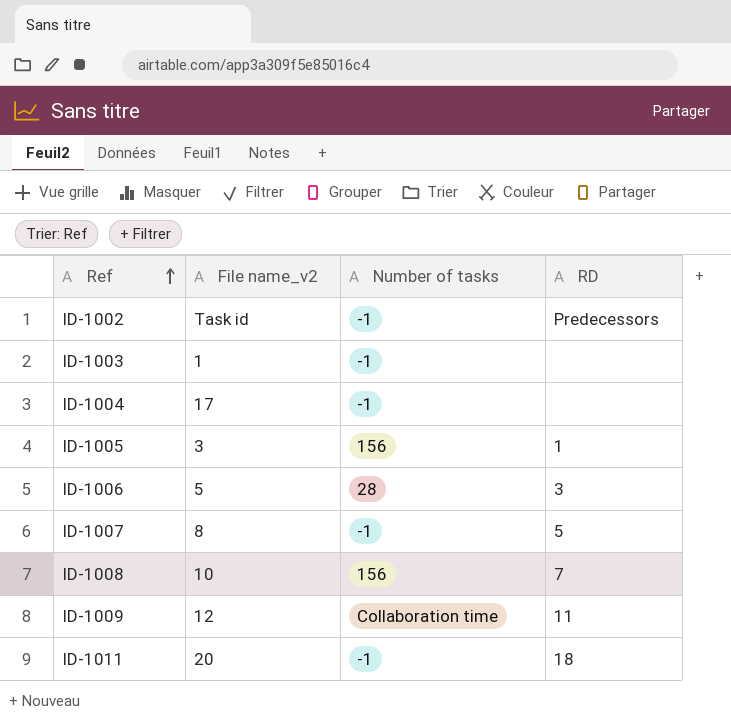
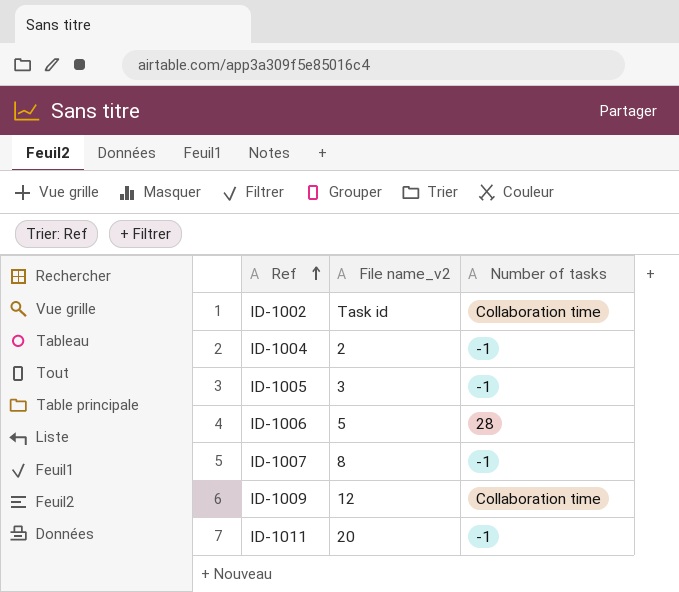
column RD | position: 4 -> none
row ID-1003: 1 | -1 | none -> none
row ID-1008: 10 | 156 | 7 -> none
ID-1002 | Number of tasks: -1 -> Collaboration time
ID-1004 | File name_v2: 17 -> 2
ID-1005 | Number of tasks: 156 -> -1

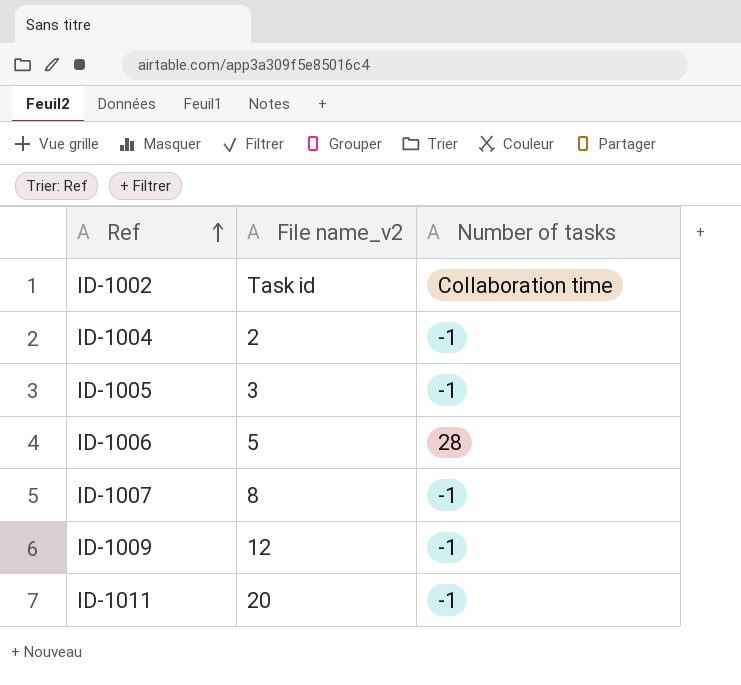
ID-1009 | Number of tasks: Collaboration time -> -1

